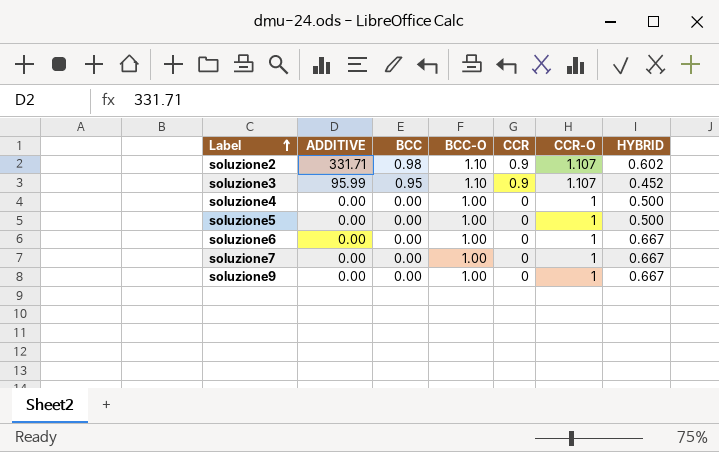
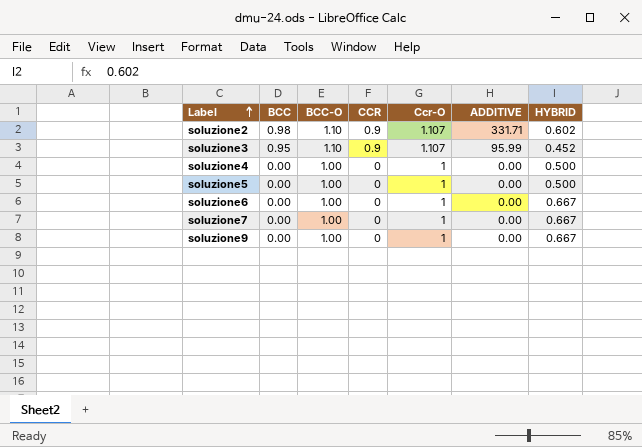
column name: CCR-O -> Ccr-O
column ADDITIVE | position: 2 -> 6

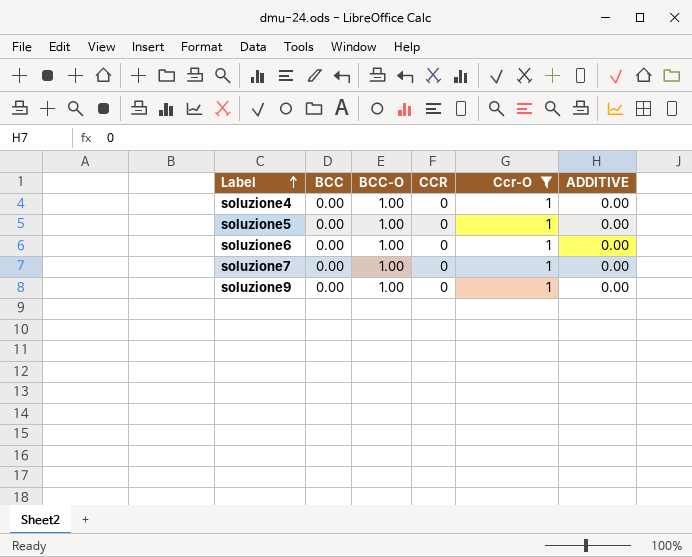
filter: none -> Ccr-O = 1
column HYBRID | position: 7 -> none

